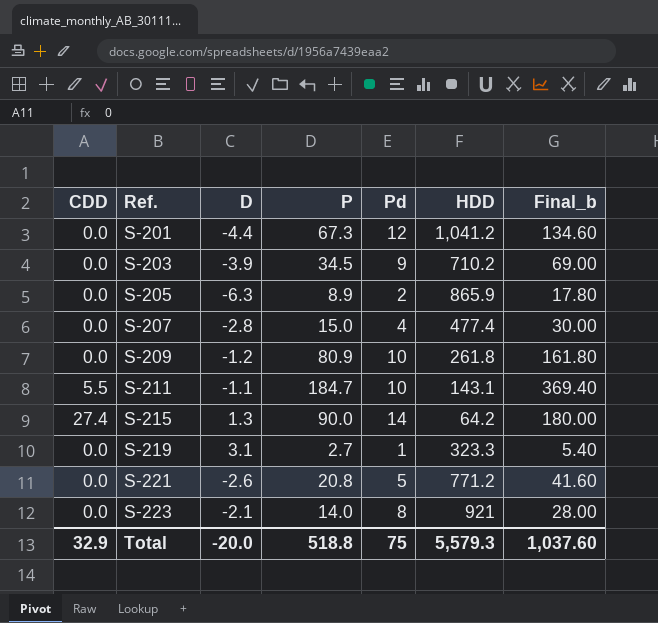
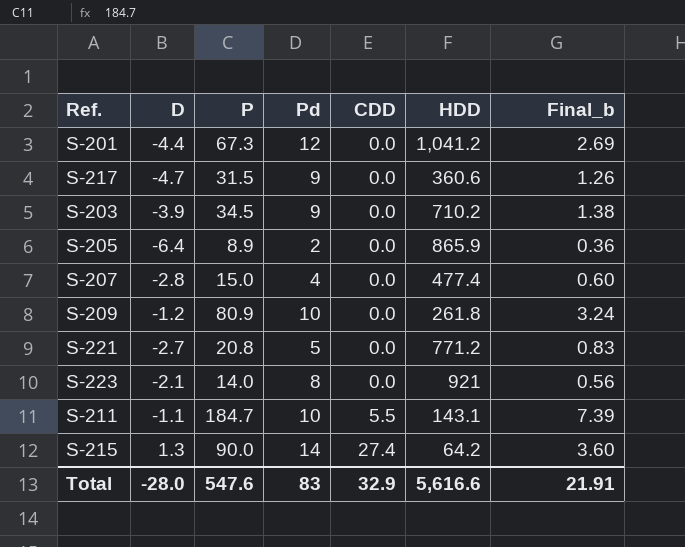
row order: Ref. ascending -> CDD ascending
column CDD | position: 1 -> 5
column Final_b | formula: [P] * 2 -> [P] * 0.04
row S-219: 0.0 | 3.1 | 2.7 | 1 | 323.3 | 5.40 -> none
row S-217: none -> -4.7 | 31.5 | 9 | 0.0 | 360.6 | 1.26
S-205 | D: -6.3 -> -6.4
S-221 | D: -2.6 -> -2.7
Total | D: -20.0 -> -28.0
Total | P: 518.8 -> 547.6
Total | Pd: 75 -> 83
Total | HDD: 5,579.3 -> 5,616.6
Total | Final_b: 1,037.60 -> 21.91

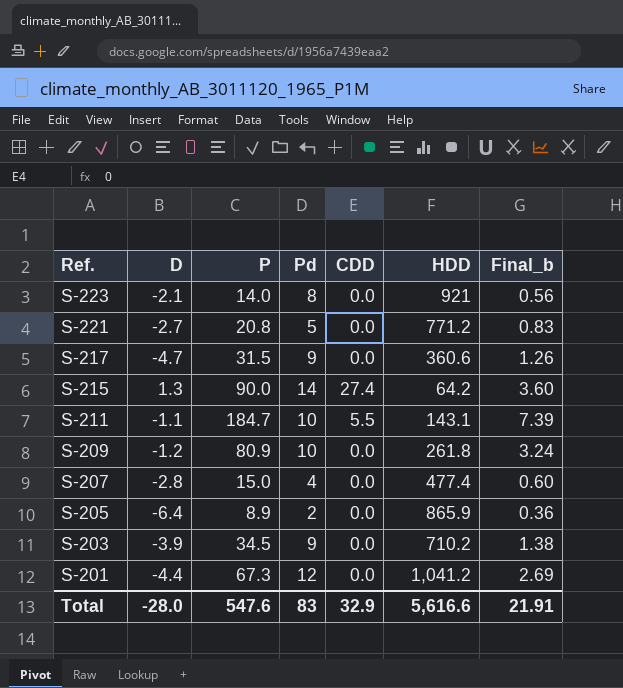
row order: CDD ascending -> Ref. descending

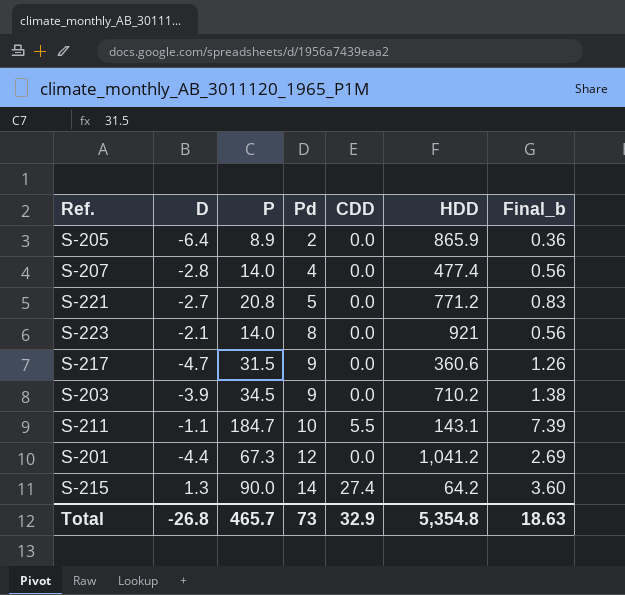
row order: Ref. descending -> Pd ascending
row S-209: -1.2 | 80.9 | 10 | 0.0 | 261.8 | 3.24 -> none
S-207 | P: 15.0 -> 14.0
S-207 | Final_b: 0.60 -> 0.56
Total | D: -28.0 -> -26.8
Total | P: 547.6 -> 465.7
Total | Pd: 83 -> 73
Total | HDD: 5,616.6 -> 5,354.8
Total | Final_b: 21.91 -> 18.63

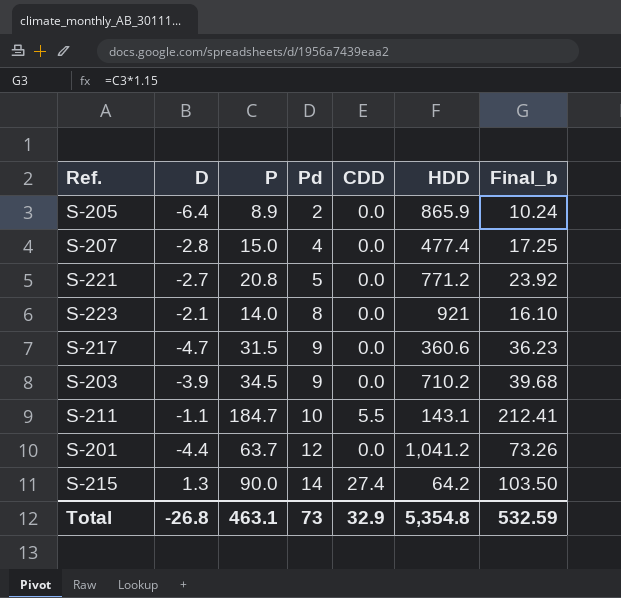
column Final_b | formula: [P] * 0.04 -> [P] * 1.15
S-207 | P: 14.0 -> 15.0
S-201 | P: 67.3 -> 63.7
Total | P: 465.7 -> 463.1
Total | Final_b: 18.63 -> 532.59

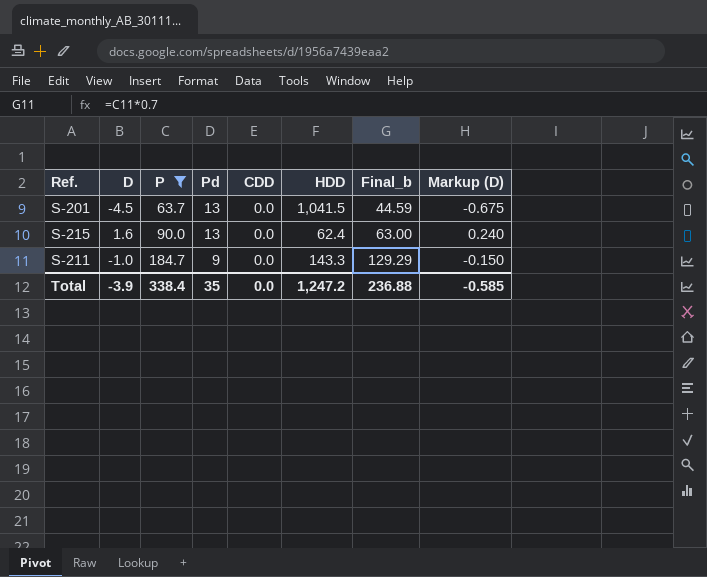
filter: none -> P >= 63.7
row order: Pd ascending -> P ascending
column Final_b | formula: [P] * 1.15 -> [P] * 0.7
column Markup (D) | formula: none -> [D] * 0.15
S-201 | D: -4.4 -> -4.5
S-201 | Pd: 12 -> 13
S-201 | HDD: 1,041.2 -> 1,041.5
S-215 | D: 1.3 -> 1.6
S-215 | Pd: 14 -> 13
S-215 | CDD: 27.4 -> 0.0
S-215 | HDD: 64.2 -> 62.4
S-211 | D: -1.1 -> -1.0
S-211 | Pd: 10 -> 9
S-211 | CDD: 5.5 -> 0.0
S-211 | HDD: 143.1 -> 143.3
Total | D: -26.8 -> -3.9
Total | P: 463.1 -> 338.4
Total | Pd: 73 -> 35
Total | CDD: 32.9 -> 0.0
Total | HDD: 5,354.8 -> 1,247.2
Total | Final_b: 532.59 -> 236.88

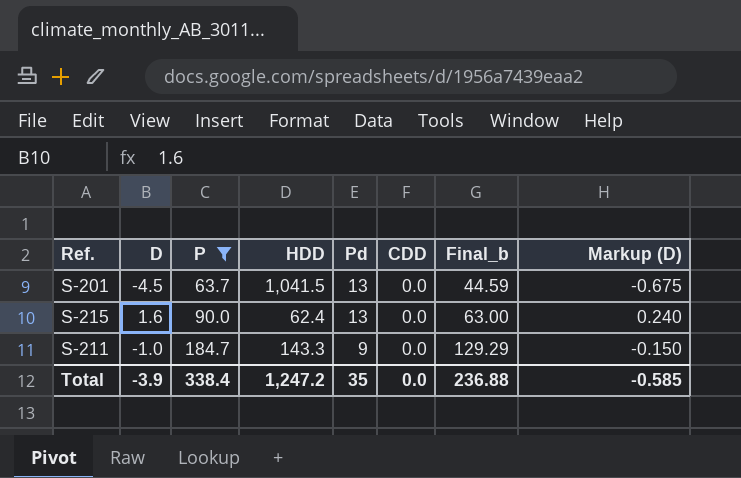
column HDD | position: 6 -> 4

